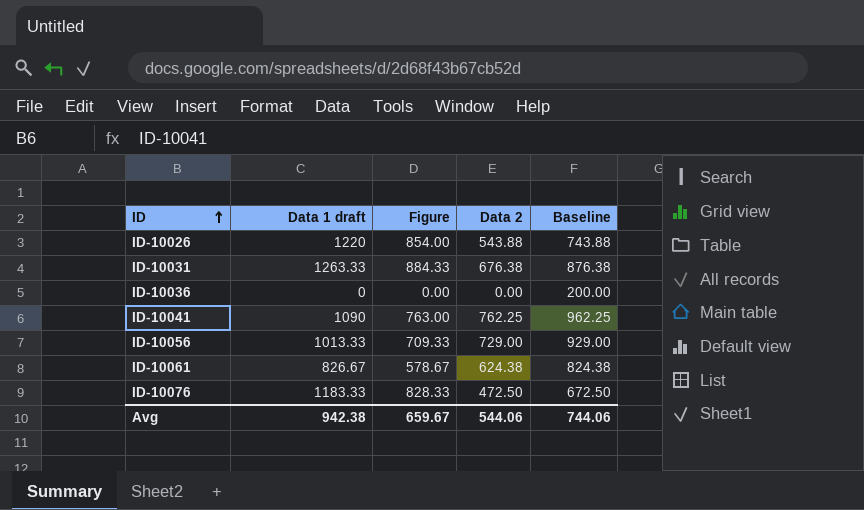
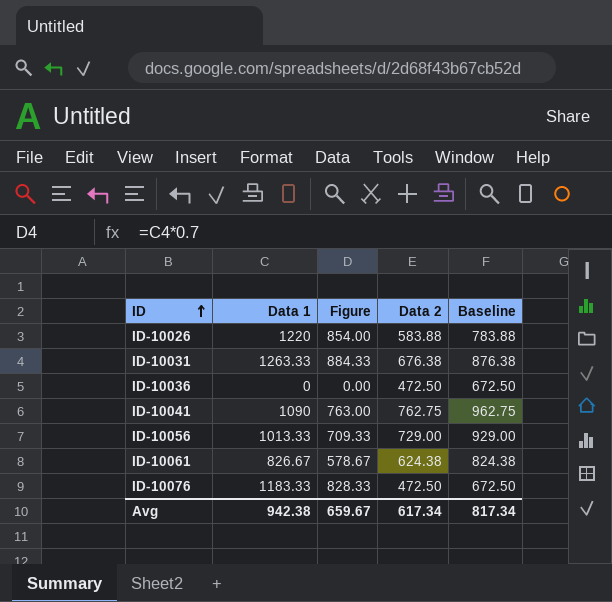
column name: Data 1 draft -> Data 1
ID-10026 | Data 2: 543.88 -> 583.88
ID-10026 | Baseline: 743.88 -> 783.88
ID-10036 | Data 2: 0.00 -> 472.50
ID-10036 | Baseline: 200.00 -> 672.50
ID-10041 | Data 2: 762.25 -> 762.75
ID-10041 | Baseline: 962.25 -> 962.75
Avg | Data 2: 544.06 -> 617.34
Avg | Baseline: 744.06 -> 817.34

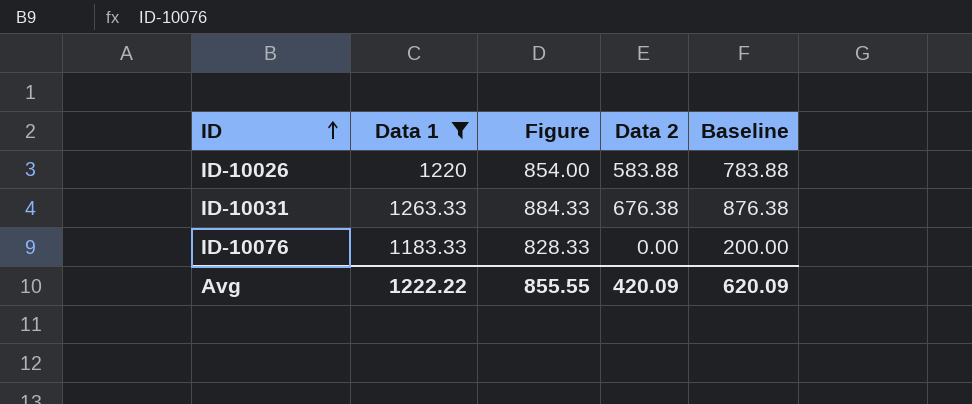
filter: none -> Data 1 >= 1183.33
ID-10076 | Data 2: 472.50 -> 0.00
ID-10076 | Baseline: 672.50 -> 200.00
Avg | Data 1: 942.38 -> 1222.22
Avg | Figure: 659.67 -> 855.55
Avg | Data 2: 617.34 -> 420.09
Avg | Baseline: 817.34 -> 620.09

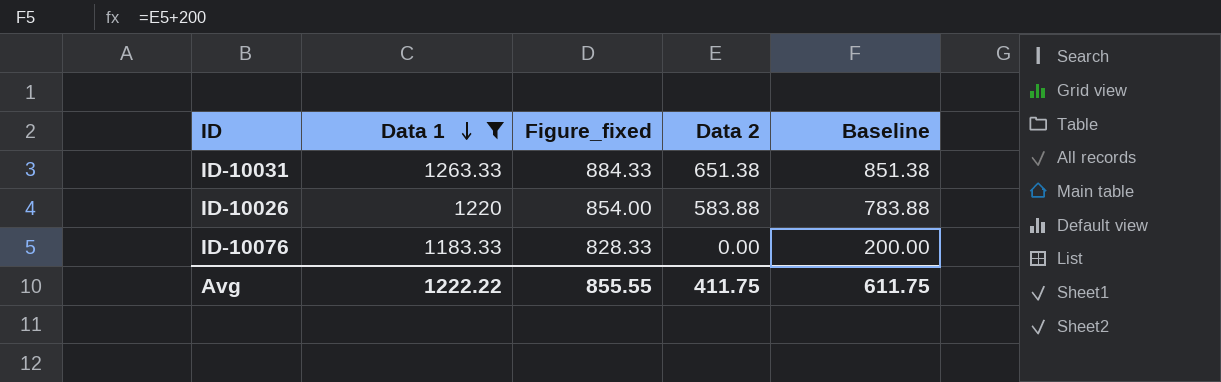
row order: ID ascending -> Data 1 descending
column name: Figure -> Figure_fixed
ID-10031 | Data 2: 676.38 -> 651.38
ID-10031 | Baseline: 876.38 -> 851.38
Avg | Data 2: 420.09 -> 411.75
Avg | Baseline: 620.09 -> 611.75

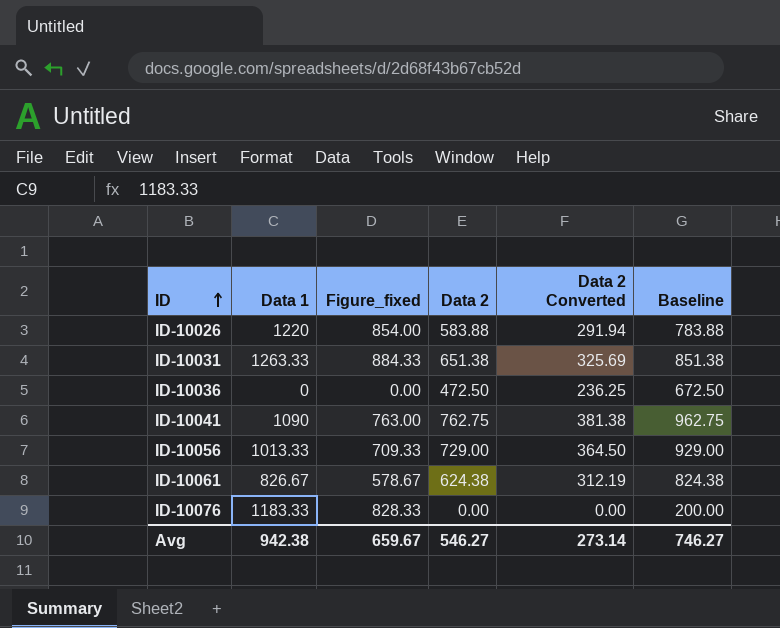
filter: Data 1 >= 1183.33 -> none
row order: Data 1 descending -> ID ascending
column Data 2 Converted | formula: none -> [Data 2] * 0.5
Avg | Data 1: 1222.22 -> 942.38
Avg | Figure_fixed: 855.55 -> 659.67
Avg | Data 2: 411.75 -> 546.27
Avg | Baseline: 611.75 -> 746.27

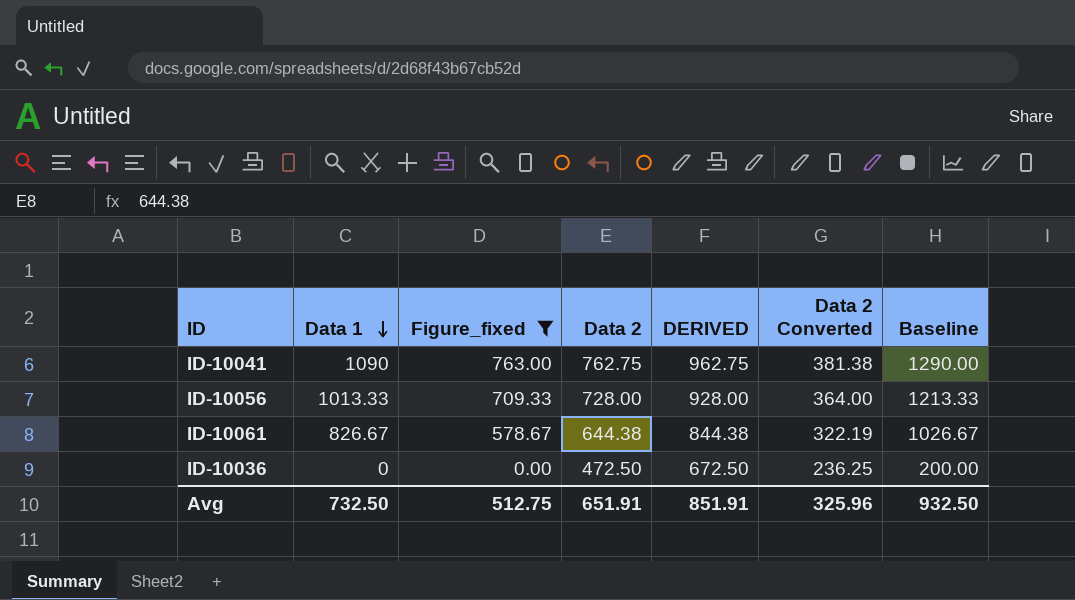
filter: none -> Figure_fixed <= 763.00
row order: ID ascending -> Data 1 descending
column DERIVED | formula: none -> [Data 2] + 200
column Baseline | formula: [Data 2] + 200 -> [Data 1] + 200
ID-10056 | Data 2: 729.00 -> 728.00
ID-10056 | Data 2 Converted: 364.50 -> 364.00
ID-10061 | Data 2: 624.38 -> 644.38
ID-10061 | Data 2 Converted: 312.19 -> 322.19
Avg | Data 1: 942.38 -> 732.50
Avg | Figure_fixed: 659.67 -> 512.75
Avg | Data 2: 546.27 -> 651.91
Avg | Data 2 Converted: 273.14 -> 325.96
Avg | Baseline: 746.27 -> 932.50

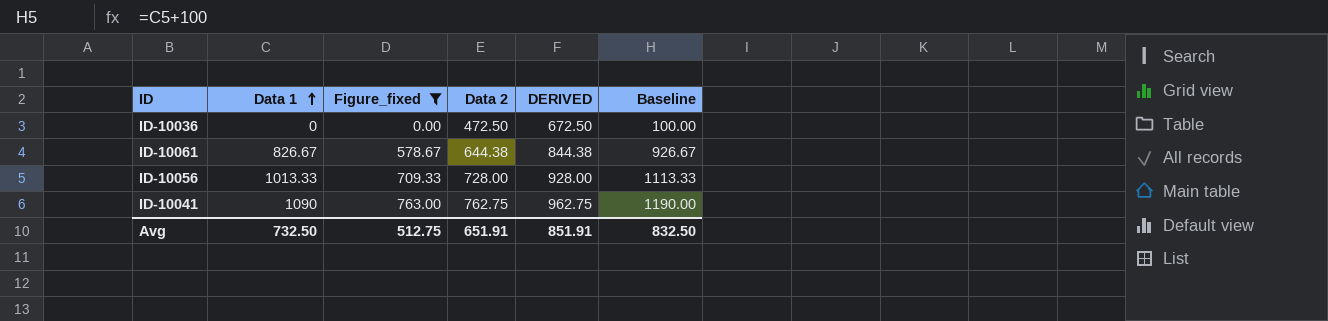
row order: Data 1 descending -> Data 1 ascending
column Data 2 Converted | formula: [Data 2] * 0.5 -> none
column Baseline | formula: [Data 1] + 200 -> [Data 1] + 100
Avg | Baseline: 932.50 -> 832.50

